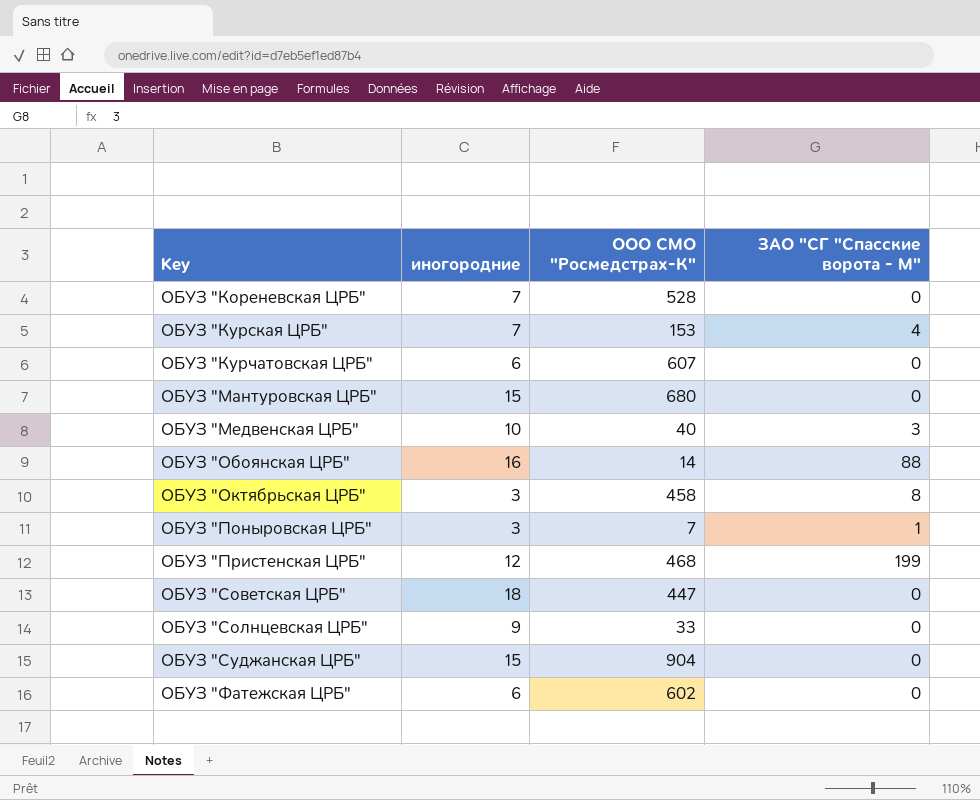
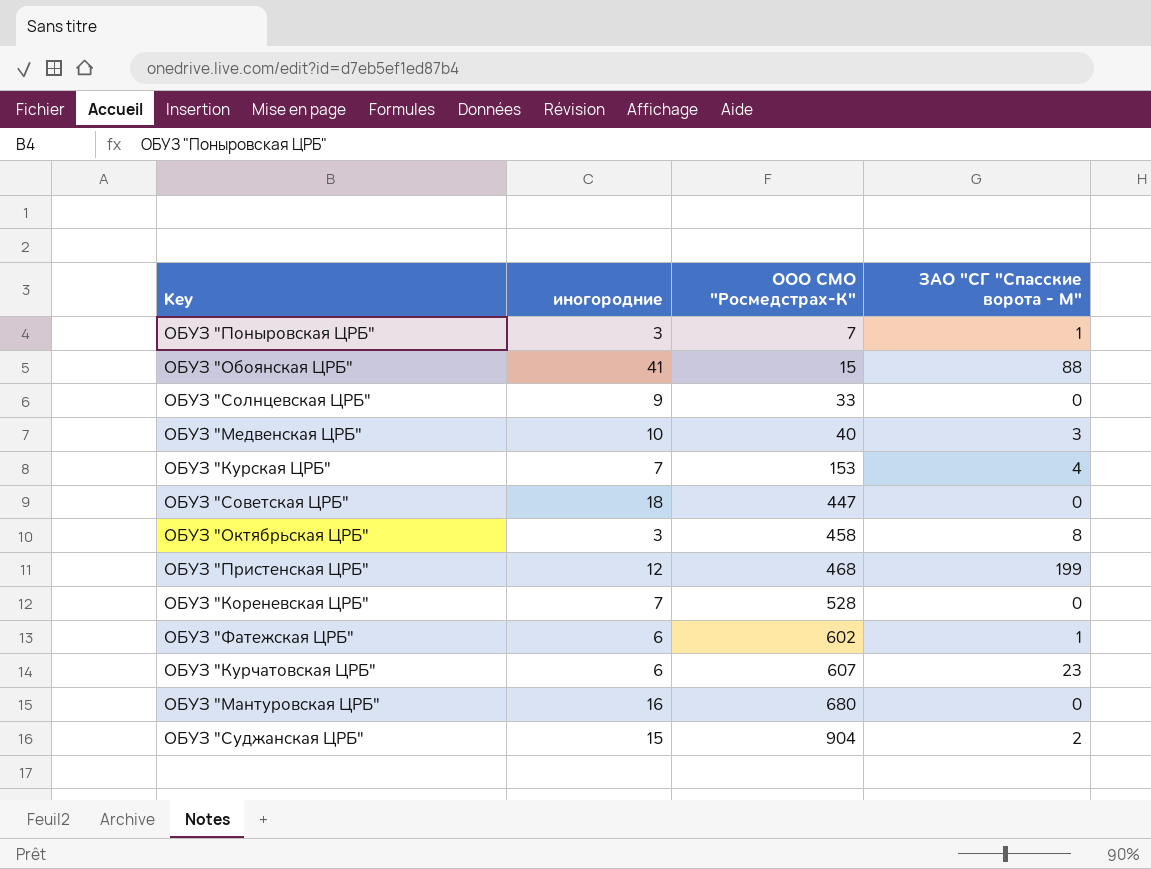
row order: Key ascending -> ООО СМО "Росмедстрах-К" ascending
ОБУЗ "Обоянская ЦРБ" | иногородние: 16 -> 41
ОБУЗ "Обоянская ЦРБ" | ООО СМО "Росмедстрах-К": 14 -> 15
ОБУЗ "Фатежская ЦРБ" | ЗАО "СГ "Спасские ворота - М": 0 -> 1
ОБУЗ "Курчатовская ЦРБ" | ЗАО "СГ "Спасские ворота - М": 0 -> 23
ОБУЗ "Мантуровская ЦРБ" | иногородние: 15 -> 16
ОБУЗ "Суджанская ЦРБ" | ЗАО "СГ "Спасские ворота - М": 0 -> 2

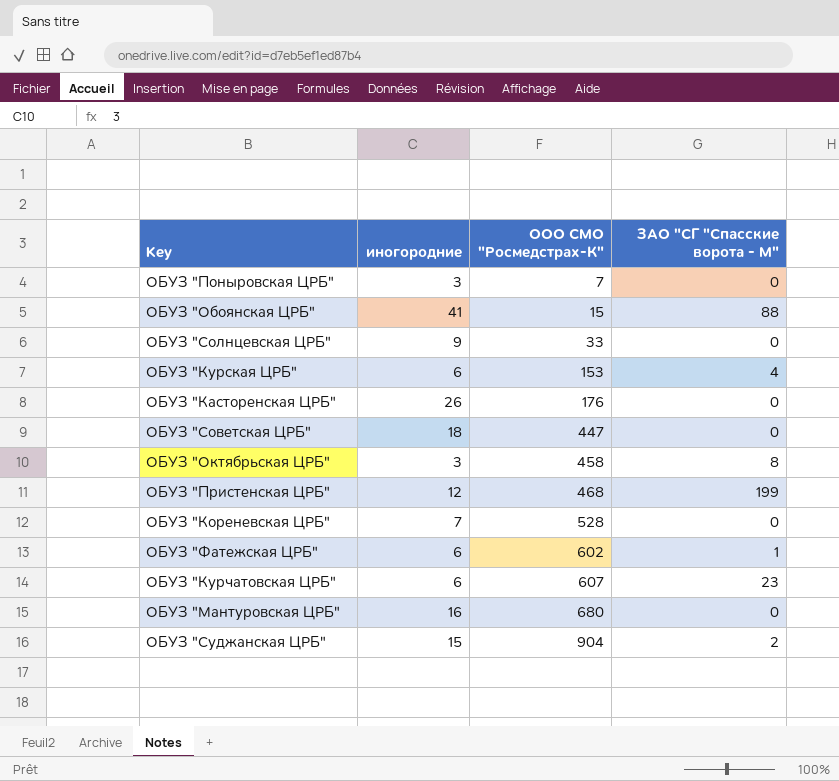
row ОБУЗ "Медвенская ЦРБ": 10 | 40 | 3 -> none
ОБУЗ "Поныровская ЦРБ" | ЗАО "СГ "Спасские ворота - М": 1 -> 0
ОБУЗ "Курская ЦРБ" | иногородние: 7 -> 6
row ОБУЗ "Касторенская ЦРБ": none -> 26 | 176 | 0

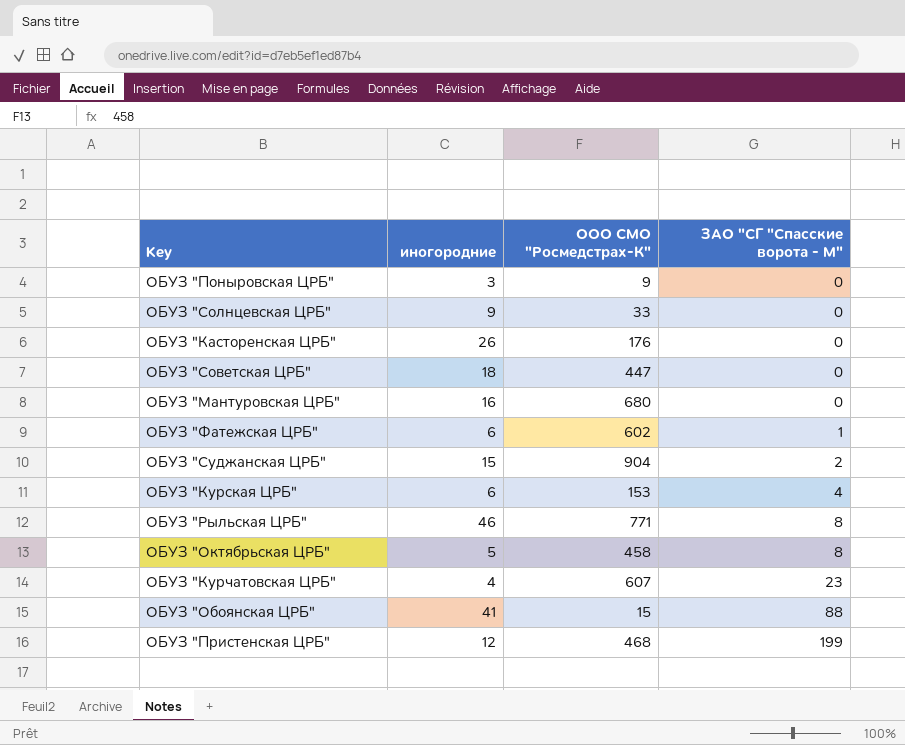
row order: ООО СМО "Росмедстрах-К" ascending -> ЗАО "СГ "Спасские ворота - М" ascending
row ОБУЗ "Кореневская ЦРБ": 7 | 528 | 0 -> none
ОБУЗ "Поныровская ЦРБ" | ООО СМО "Росмедстрах-К": 7 -> 9
row ОБУЗ "Рыльская ЦРБ": none -> 46 | 771 | 8
ОБУЗ "Октябрьская ЦРБ" | иногородние: 3 -> 5
ОБУЗ "Курчатовская ЦРБ" | иногородние: 6 -> 4

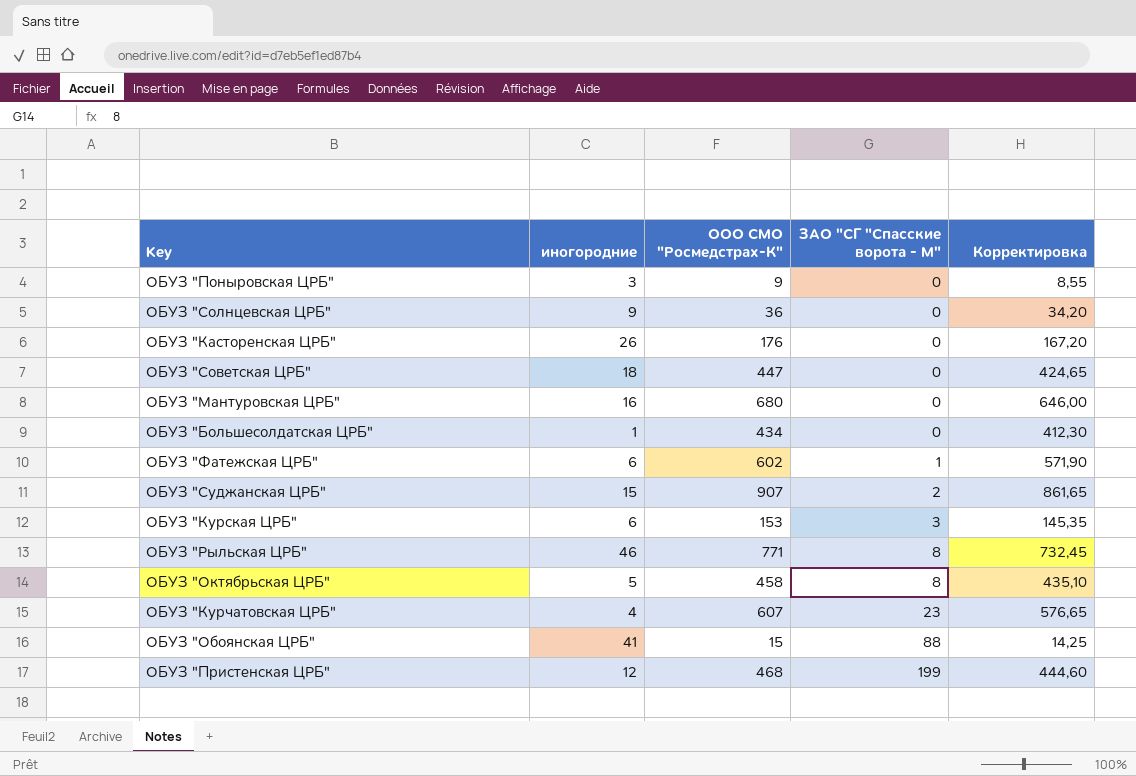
column Корректировка | formula: none -> [ООО СМО "Росмедстрах-К"] * 0,95
ОБУЗ "Солнцевская ЦРБ" | ООО СМО "Росмедстрах-К": 33 -> 36
row ОБУЗ "Большесолдатская ЦРБ": none -> 1 | 434 | 0 | 412,30
ОБУЗ "Суджанская ЦРБ" | ООО СМО "Росмедстрах-К": 904 -> 907
ОБУЗ "Курская ЦРБ" | ЗАО "СГ "Спасские ворота - М": 4 -> 3

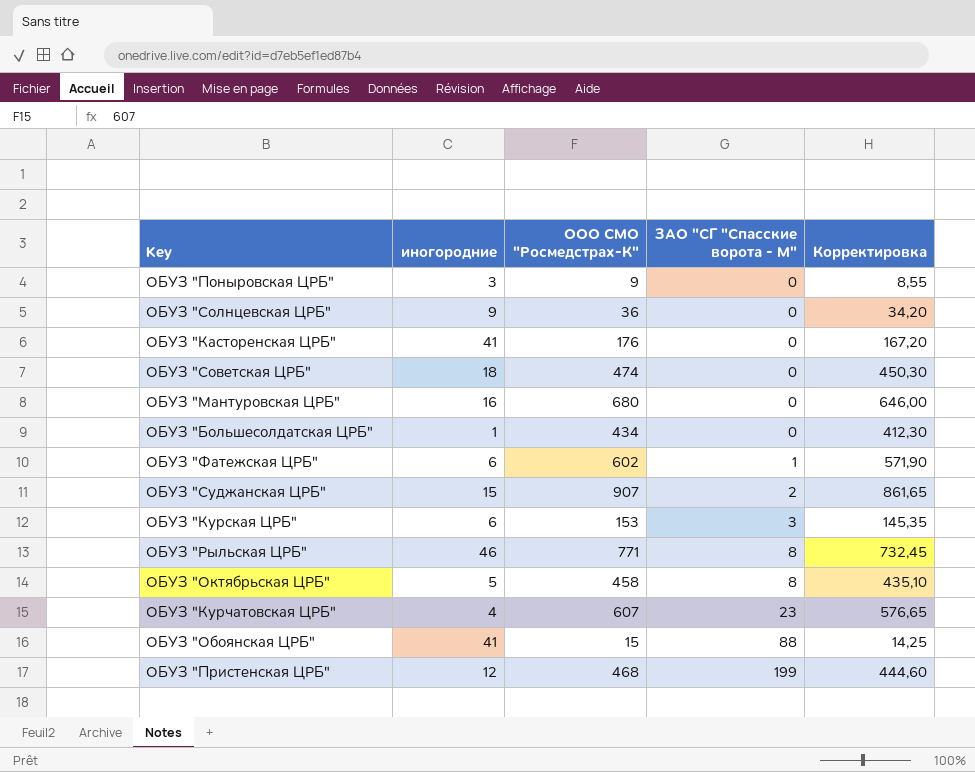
ОБУЗ "Касторенская ЦРБ" | иногородние: 26 -> 41
ОБУЗ "Советская ЦРБ" | ООО СМО "Росмедстрах-К": 447 -> 474
ОБУЗ "Советская ЦРБ" | Корректировка: 424,65 -> 450,30

